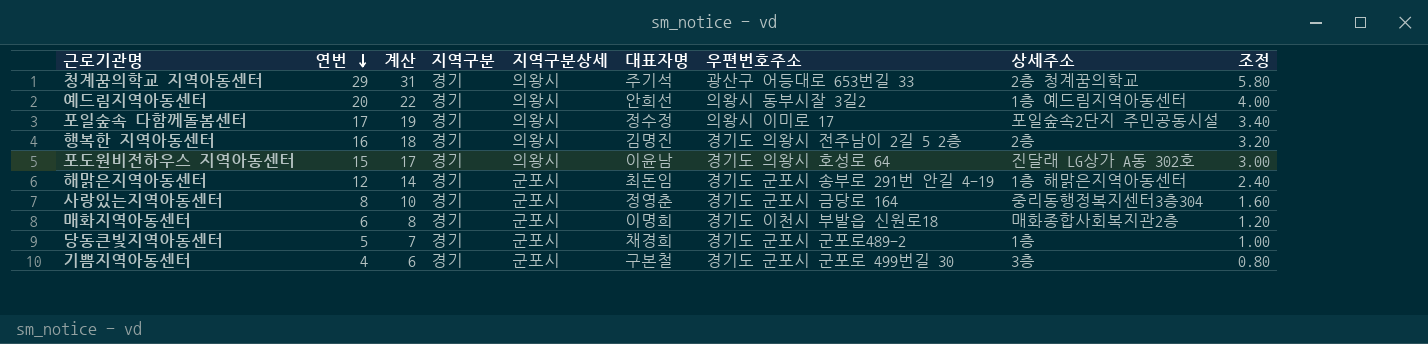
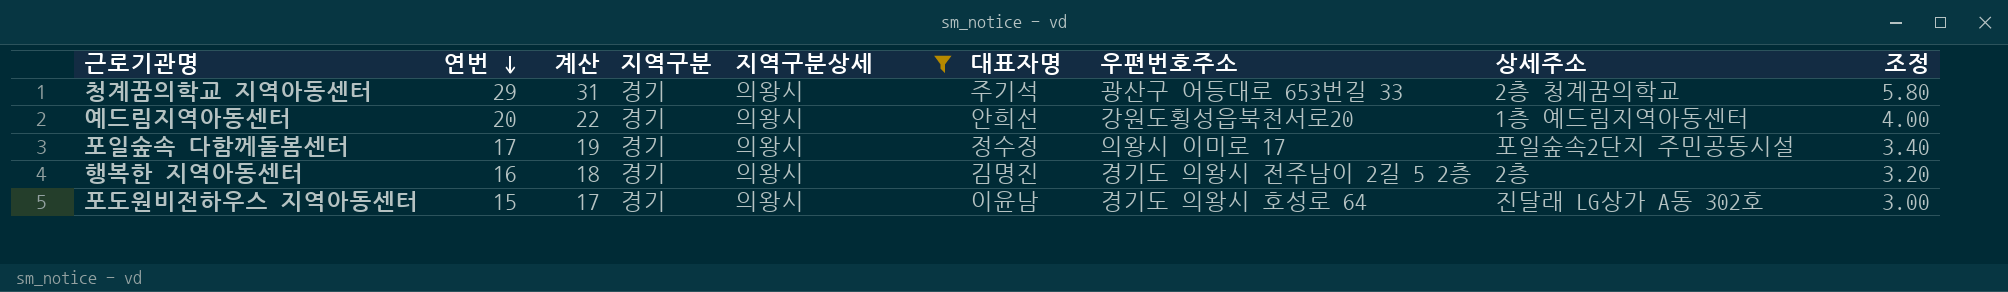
filter: none -> 지역구분상세 = 의왕시
예드림지역아동센터 | 우편번호주소: 의왕시 동부시잘 3길2 -> 강원도횡성읍북천서로20

